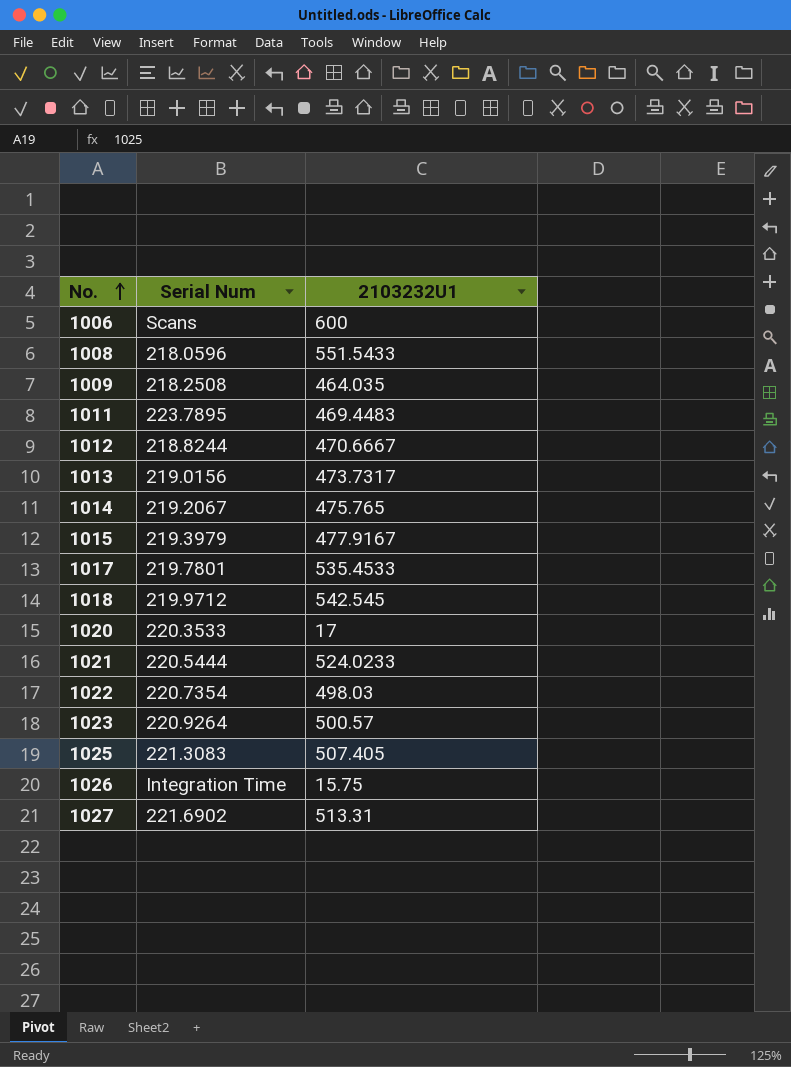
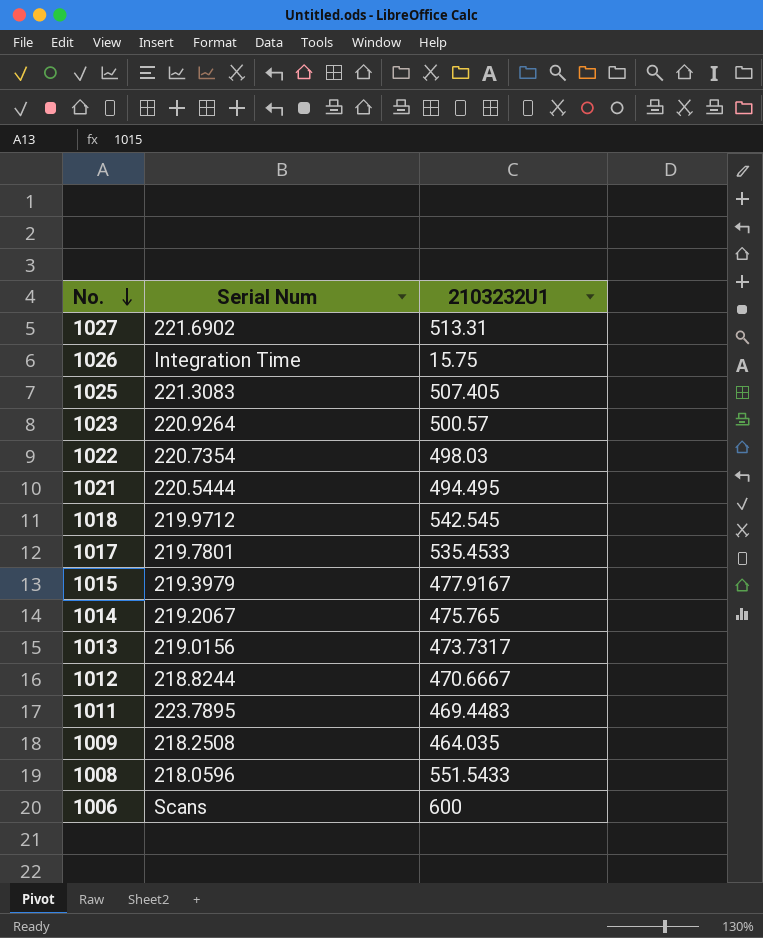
row order: No. ascending -> No. descending
row 1020: 220.3533 | 17 -> none
1021 | 2103232U1: 524.0233 -> 494.495

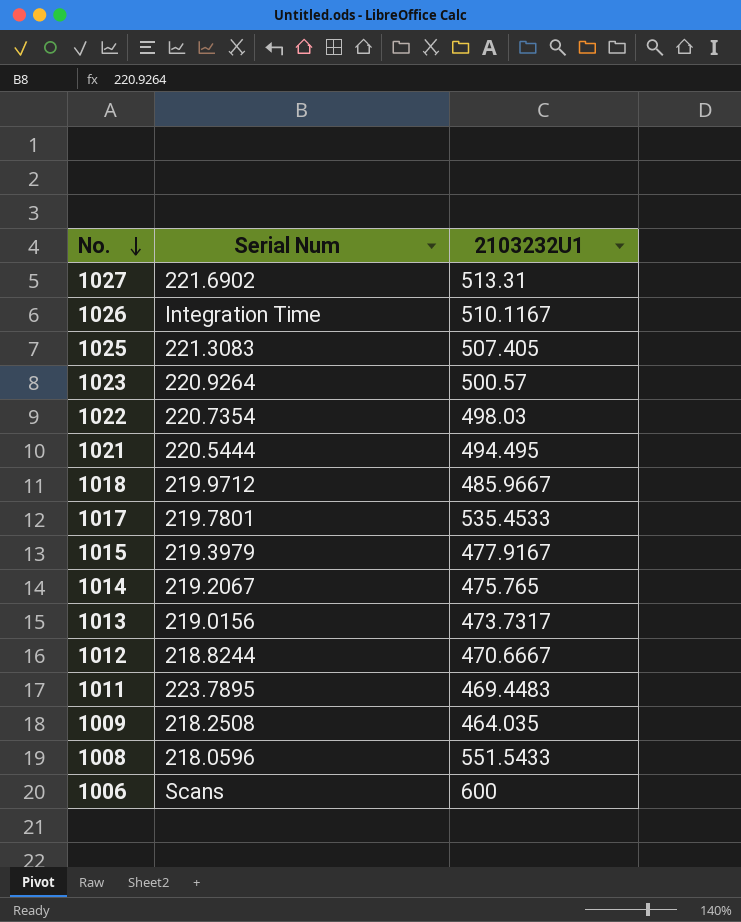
1026 | 2103232U1: 15.75 -> 510.1167
1018 | 2103232U1: 542.545 -> 485.9667

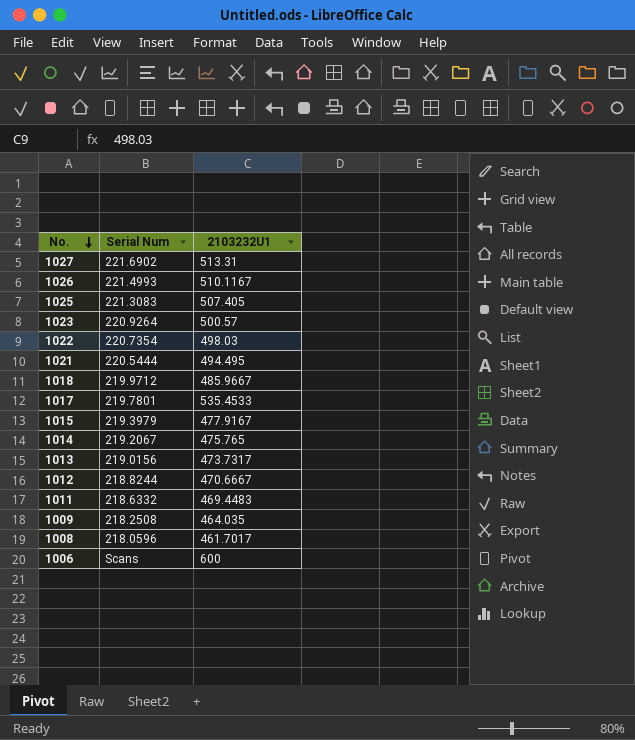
1026 | Serial Num: Integration Time -> 221.4993
1011 | Serial Num: 223.7895 -> 218.6332
1008 | 2103232U1: 551.5433 -> 461.7017

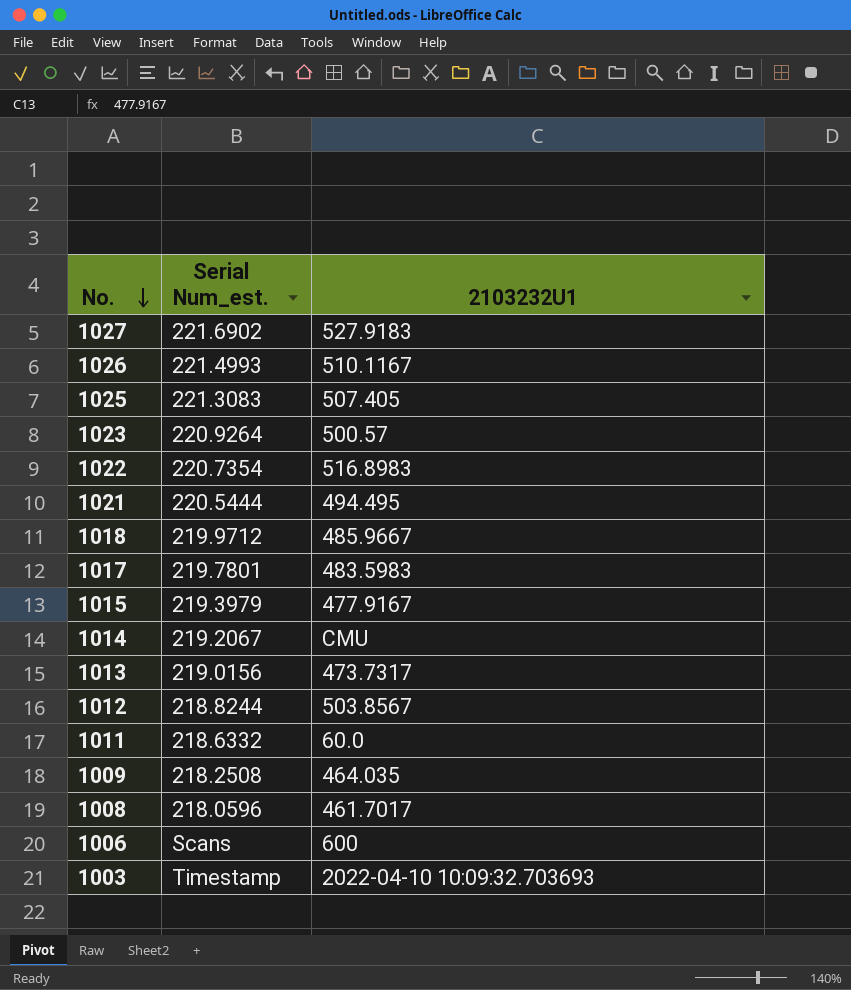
column name: Serial Num -> Serial Num_est.
1027 | 2103232U1: 513.31 -> 527.9183
1022 | 2103232U1: 498.03 -> 516.8983
1017 | 2103232U1: 535.4533 -> 483.5983
1014 | 2103232U1: 475.765 -> CMU
1012 | 2103232U1: 470.6667 -> 503.8567
1011 | 2103232U1: 469.4483 -> 60.0
row 1003: none -> Timestamp | 2022-04-10 10:09:32.703693

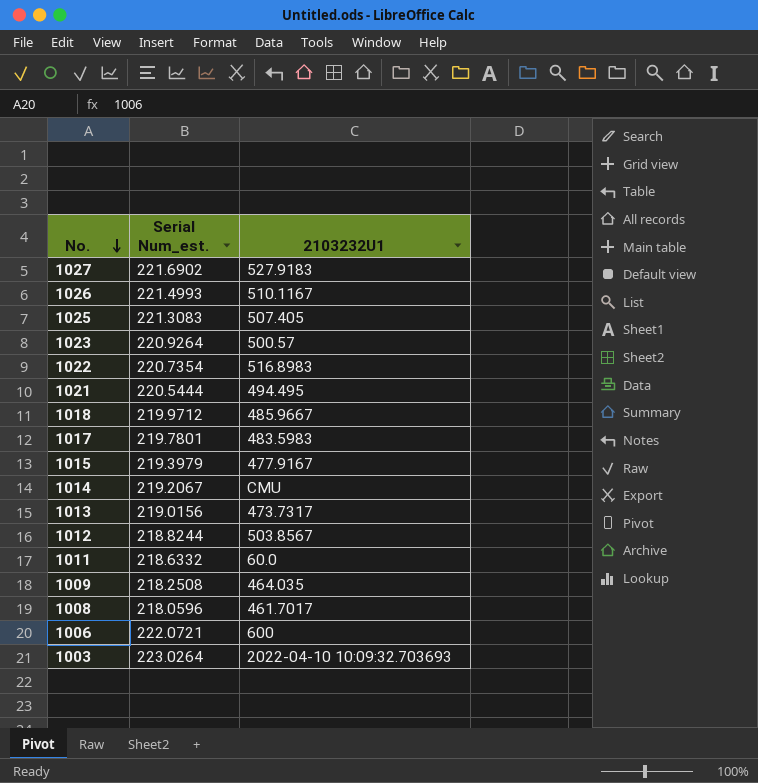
1006 | Serial Num_est.: Scans -> 222.0721
1003 | Serial Num_est.: Timestamp -> 223.0264

